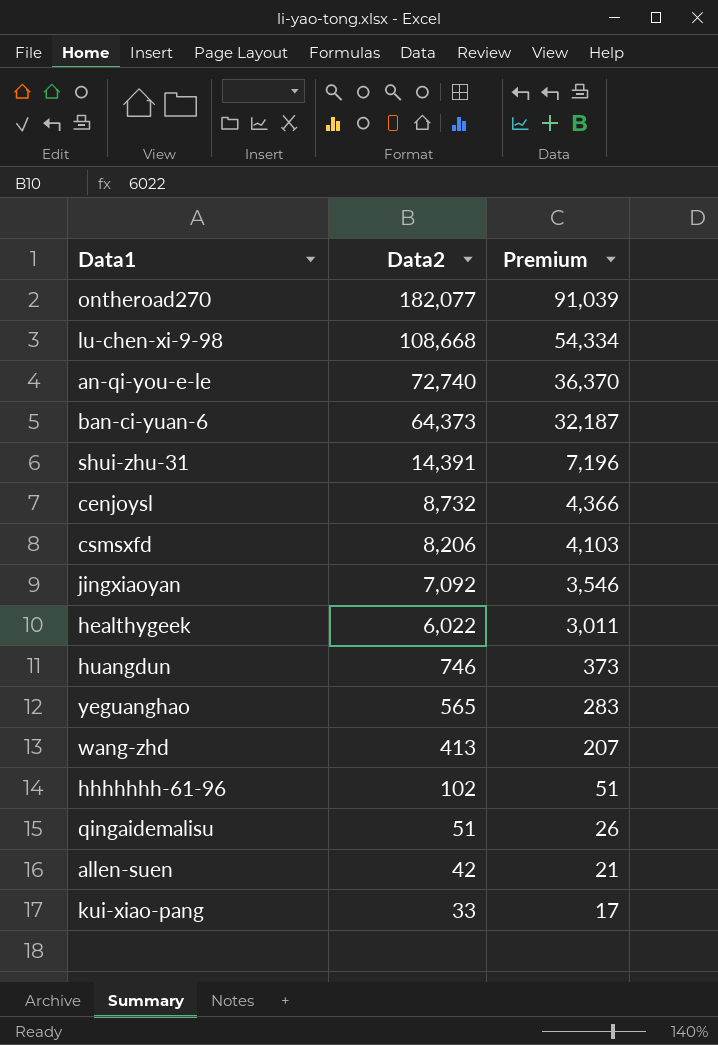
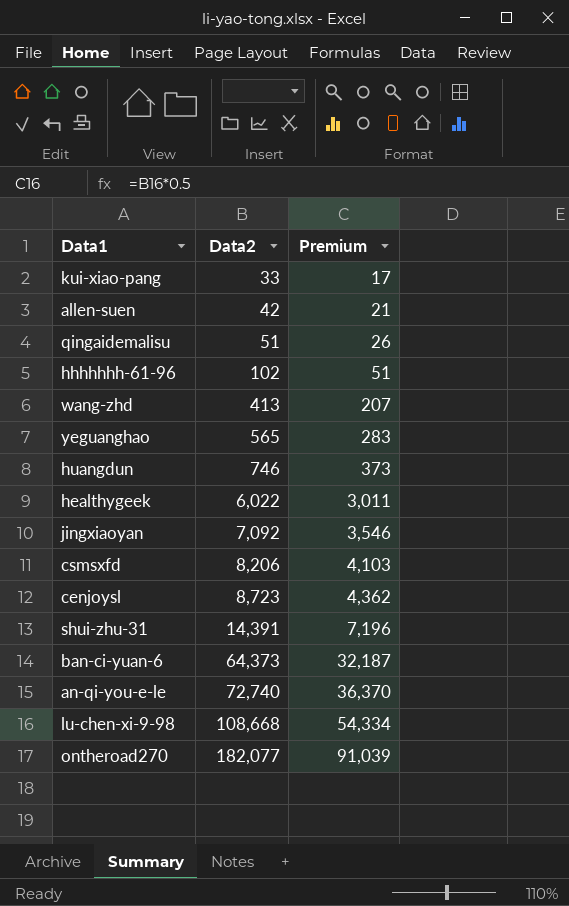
row order: Data2 descending -> Data2 ascending
cenjoysl | Data2: 8,732 -> 8,723
cenjoysl | Premium: 4,366 -> 4,362

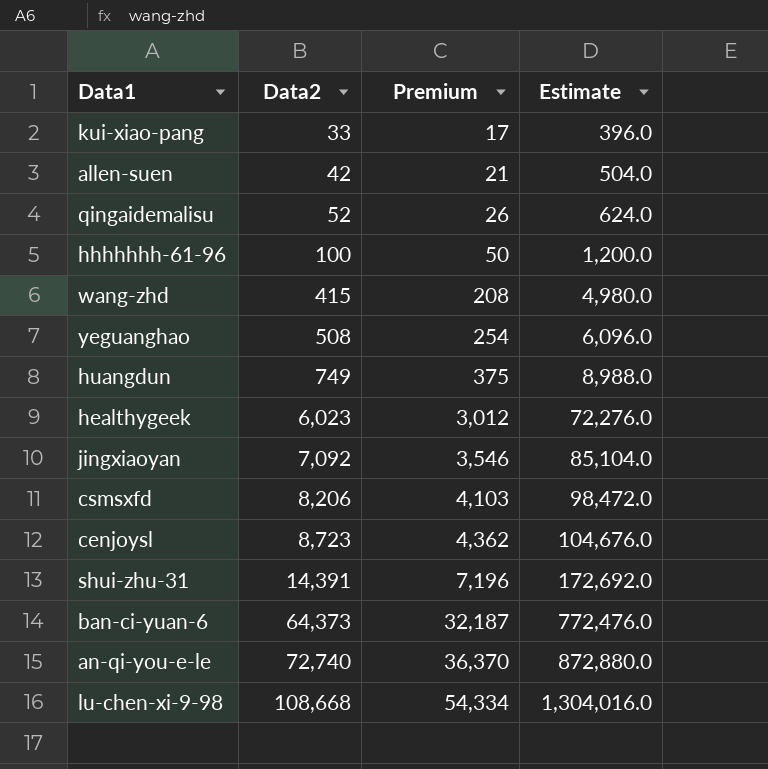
column Estimate | formula: none -> [Data2] * 12
row ontheroad270: 182,077 | 91,039 -> none
qingaidemalisu | Data2: 51 -> 52
hhhhhhh-61-96 | Data2: 102 -> 100
hhhhhhh-61-96 | Premium: 51 -> 50
wang-zhd | Data2: 413 -> 415
wang-zhd | Premium: 207 -> 208
yeguanghao | Data2: 565 -> 508
yeguanghao | Premium: 283 -> 254
huangdun | Data2: 746 -> 749
huangdun | Premium: 373 -> 375
healthygeek | Data2: 6,022 -> 6,023
healthygeek | Premium: 3,011 -> 3,012

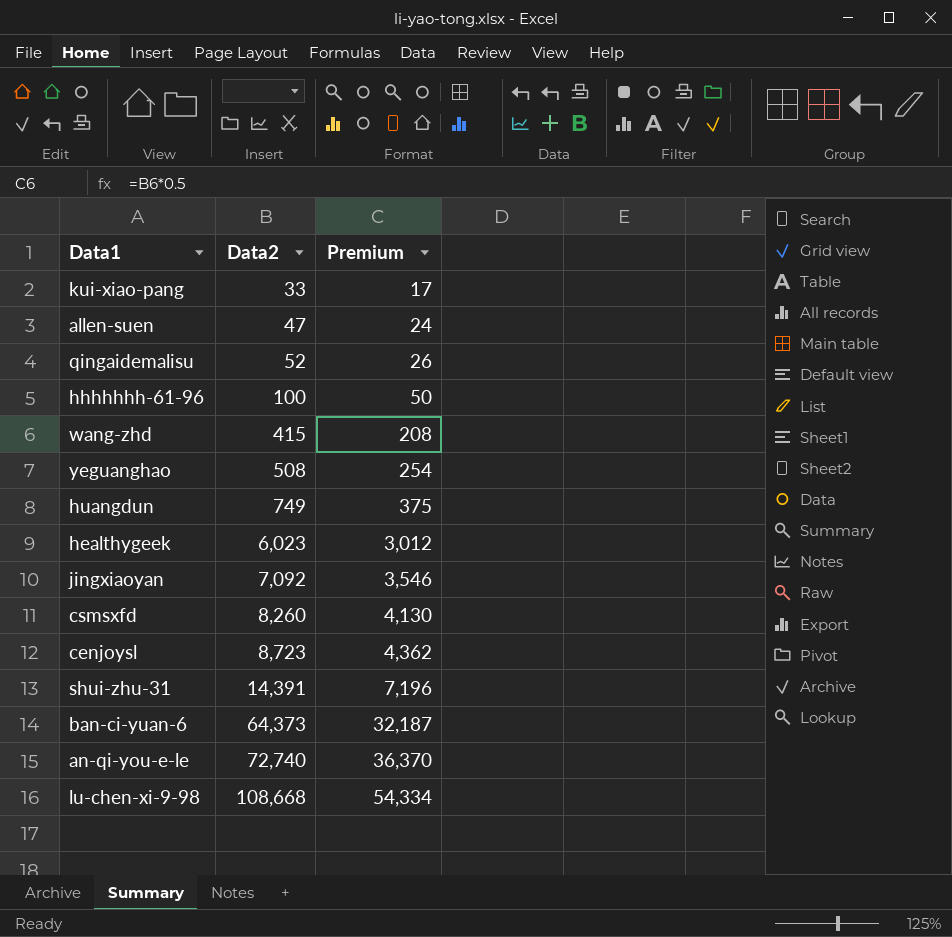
column Estimate | formula: [Data2] * 12 -> none
allen-suen | Data2: 42 -> 47
allen-suen | Premium: 21 -> 24
csmsxfd | Data2: 8,206 -> 8,260
csmsxfd | Premium: 4,103 -> 4,130

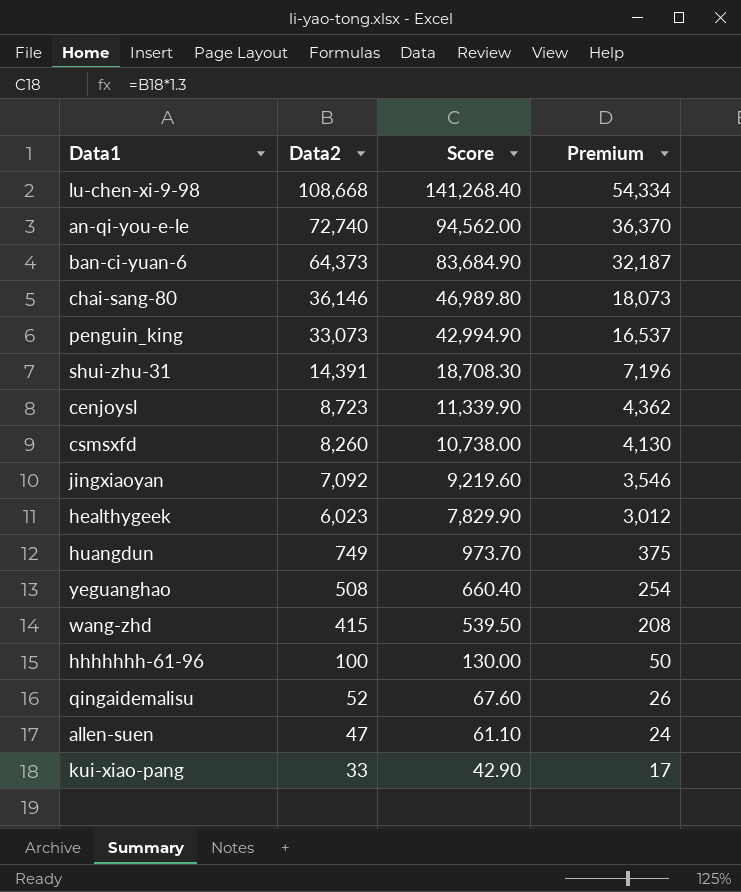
row order: Data2 ascending -> Data2 descending
column Score | formula: none -> [Data2] * 1.3
row chai-sang-80: none -> 36,146 | 46,989.80 | 18,073
row penguin_king: none -> 33,073 | 42,994.90 | 16,537

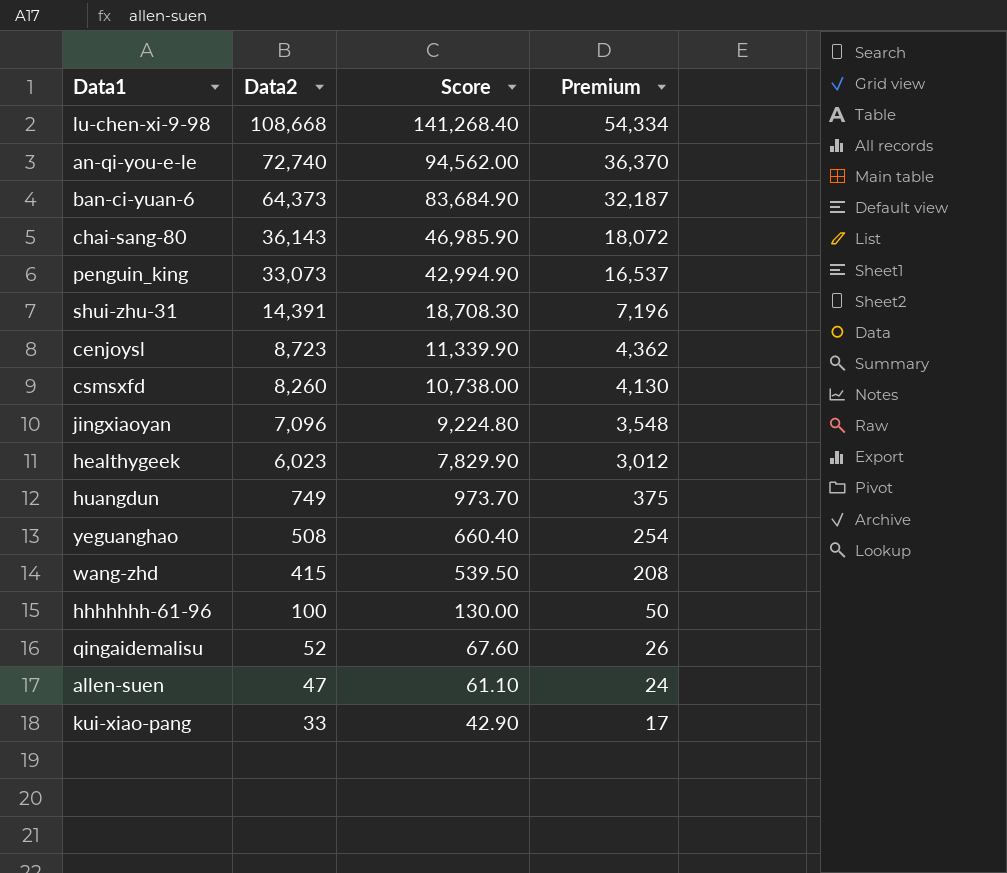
chai-sang-80 | Data2: 36,146 -> 36,143
chai-sang-80 | Score: 46,989.80 -> 46,985.90
chai-sang-80 | Premium: 18,073 -> 18,072
jingxiaoyan | Data2: 7,092 -> 7,096
jingxiaoyan | Score: 9,219.60 -> 9,224.80
jingxiaoyan | Premium: 3,546 -> 3,548

